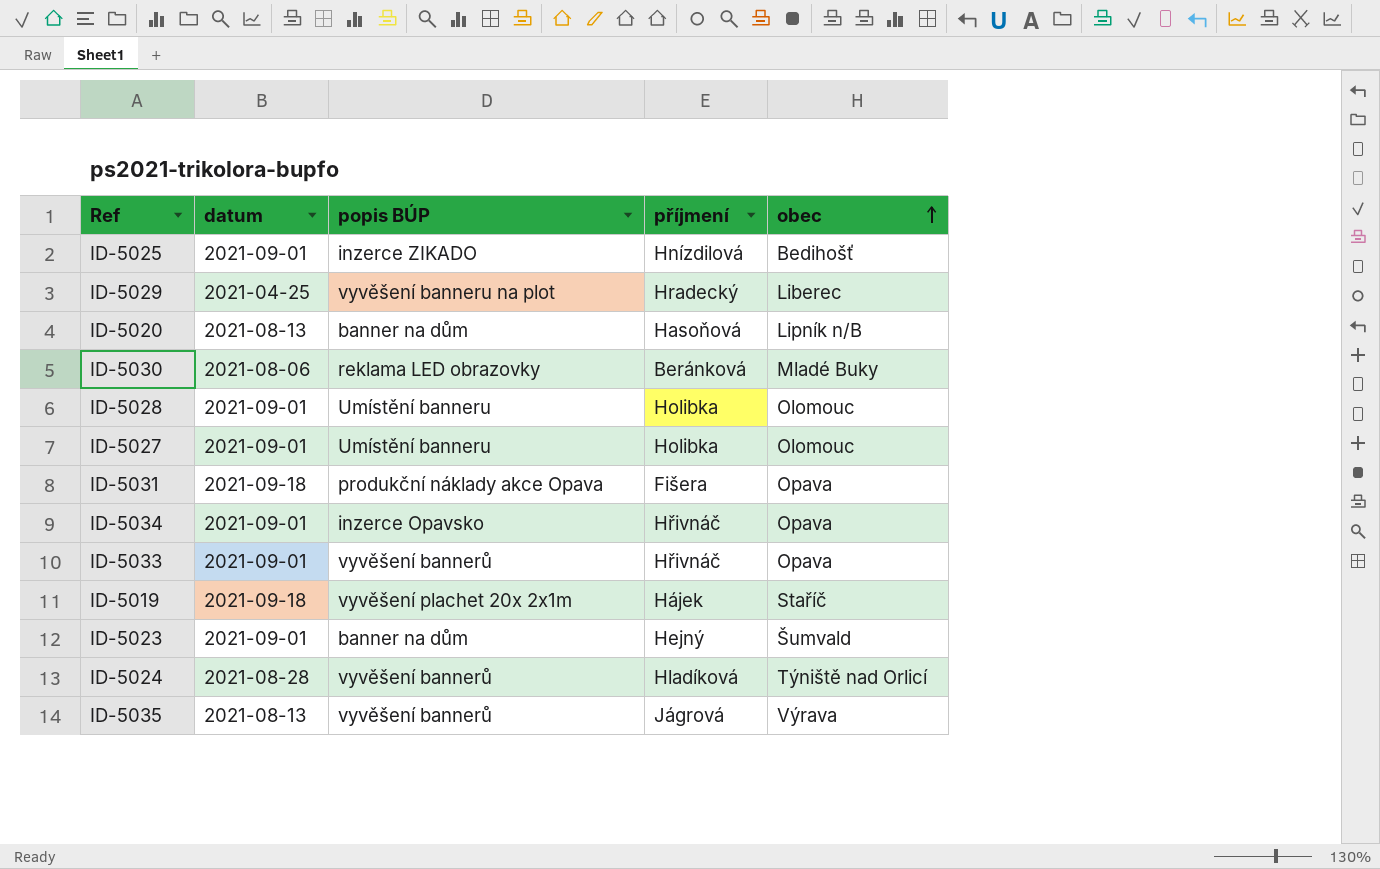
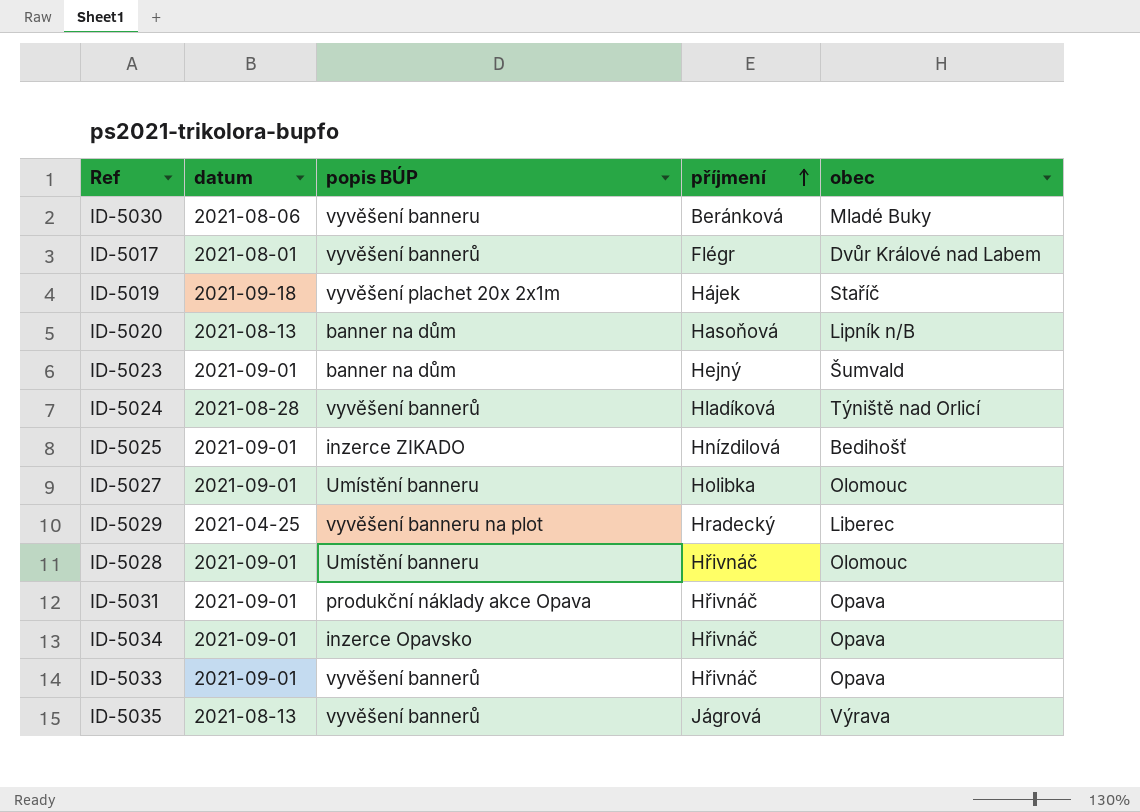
row order: obec ascending -> příjmení ascending
ID-5030 | popis BÚP: reklama LED obrazovky -> vyvěšení banneru
row ID-5017: none -> 2021-08-01 | vyvěšení bannerů | Flégr | Dvůr Králové nad Labem
ID-5028 | příjmení: Holibka -> Hřivnáč
ID-5031 | datum: 2021-09-18 -> 2021-09-01
ID-5031 | příjmení: Fišera -> Hřivnáč

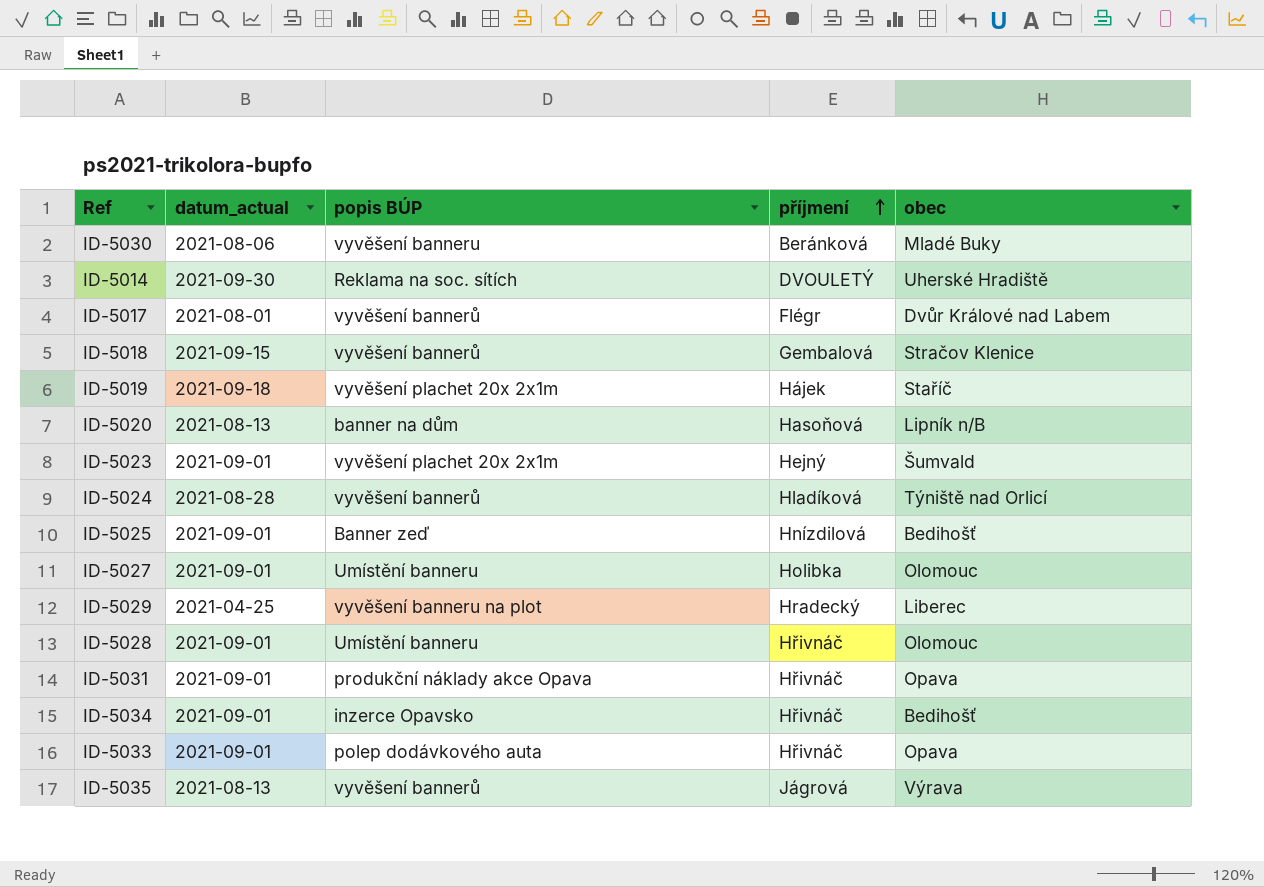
column name: datum -> datum_actual
row ID-5014: none -> 2021-09-30 | Reklama na soc. sítích | DVOULETÝ | Uherské Hradiště
row ID-5018: none -> 2021-09-15 | vyvěšení bannerů | Gembalová | Stračov Klenice
ID-5023 | popis BÚP: banner na dům -> vyvěšení plachet 20x 2x1m
ID-5025 | popis BÚP: inzerce ZIKADO -> Banner zeď
ID-5034 | obec: Opava -> Bedihošť
ID-5033 | popis BÚP: vyvěšení bannerů -> polep dodávkového auta

